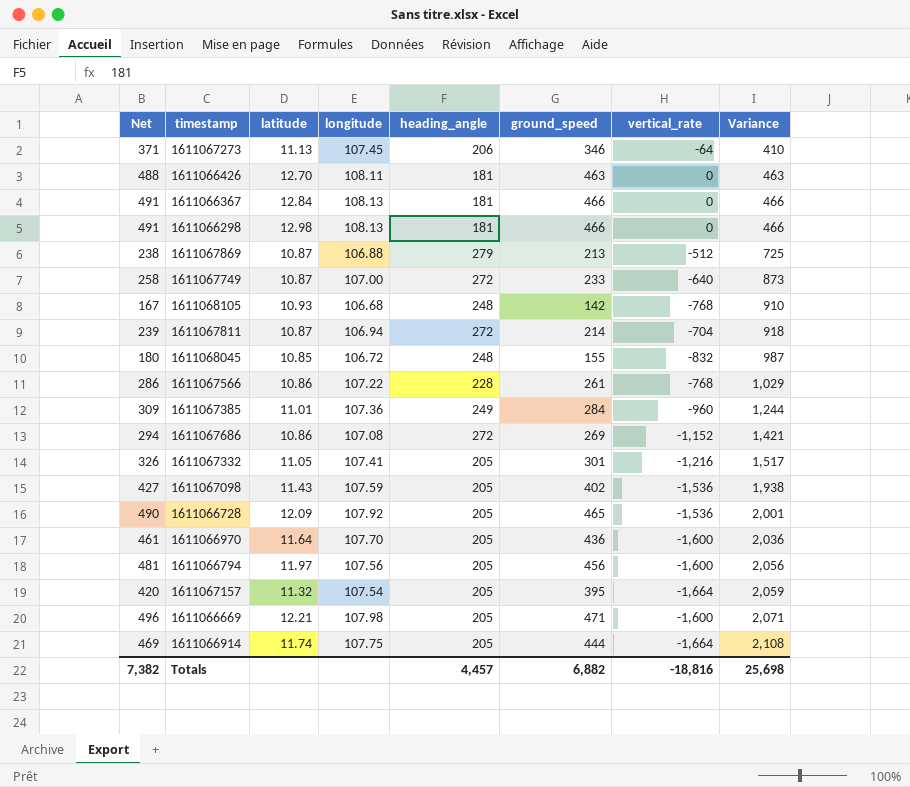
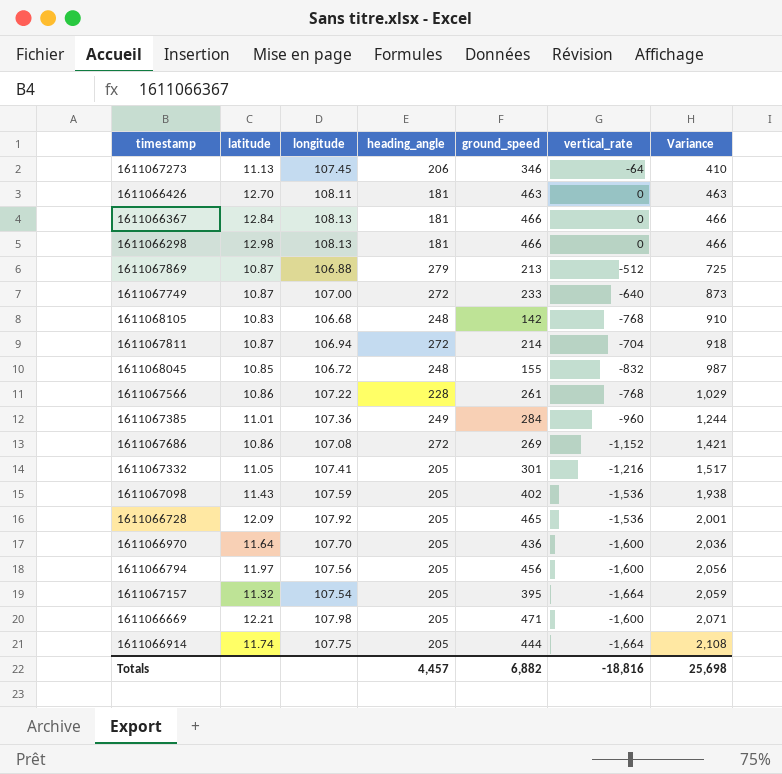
column Net | formula: [ground_speed] + 25 -> none
1611068105 | latitude: 10.93 -> 10.83

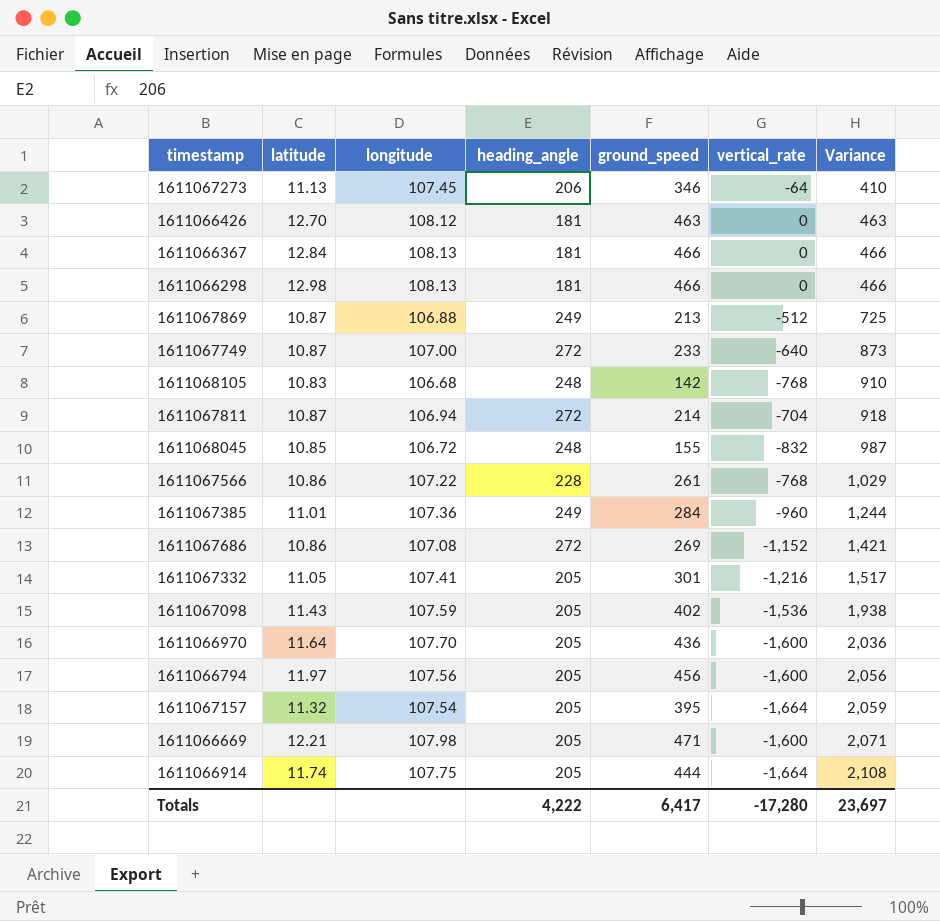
row 1611066728: 12.09 | 107.92 | 205 | 465 | -1,536 | 2,001 -> none
1611066426 | longitude: 108.11 -> 108.12
1611067869 | heading_angle: 279 -> 249
Totals | heading_angle: 4,457 -> 4,222
Totals | ground_speed: 6,882 -> 6,417
Totals | vertical_rate: -18,816 -> -17,280
Totals | Variance: 25,698 -> 23,697

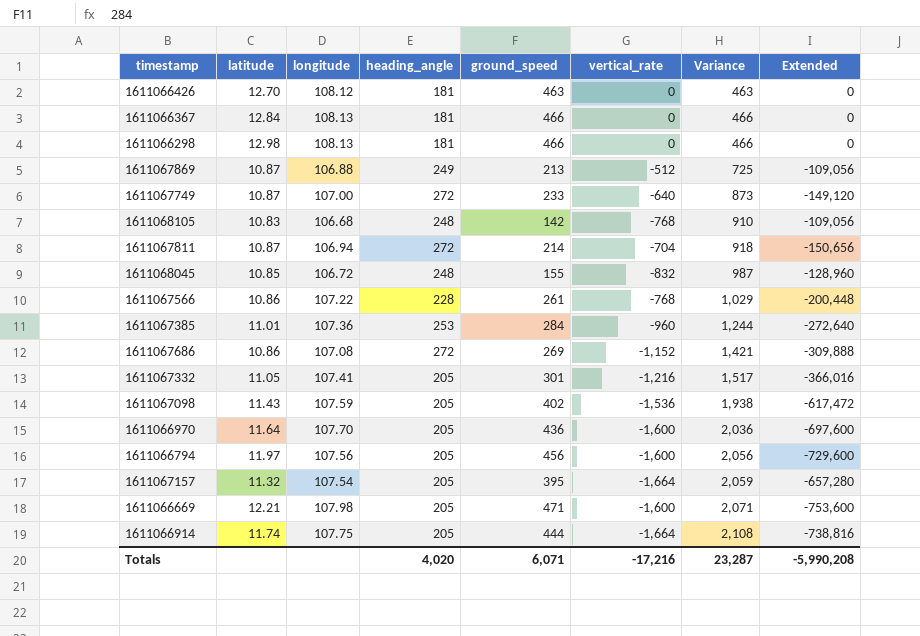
column Extended | formula: none -> [ground_speed] * [vertical_rate]
row 1611067273: 11.13 | 107.45 | 206 | 346 | -64 | 410 -> none
1611067385 | heading_angle: 249 -> 253
Totals | heading_angle: 4,222 -> 4,020
Totals | ground_speed: 6,417 -> 6,071
Totals | vertical_rate: -17,280 -> -17,216
Totals | Variance: 23,697 -> 23,287

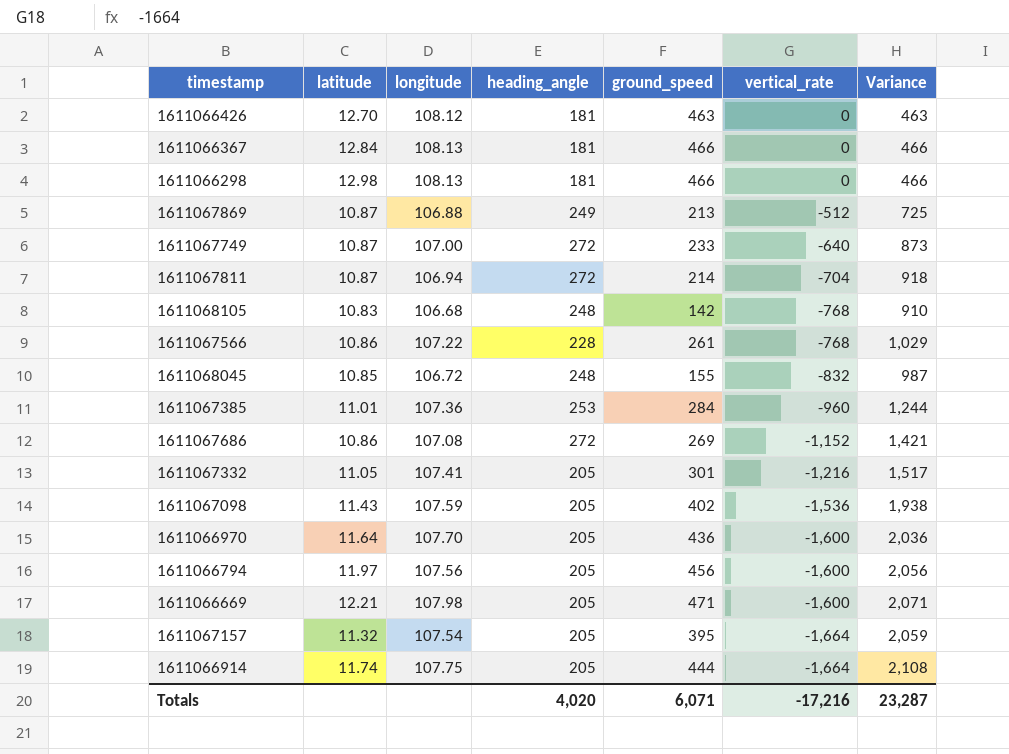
row order: Variance ascending -> vertical_rate descending
column Extended | formula: [ground_speed] * [vertical_rate] -> none

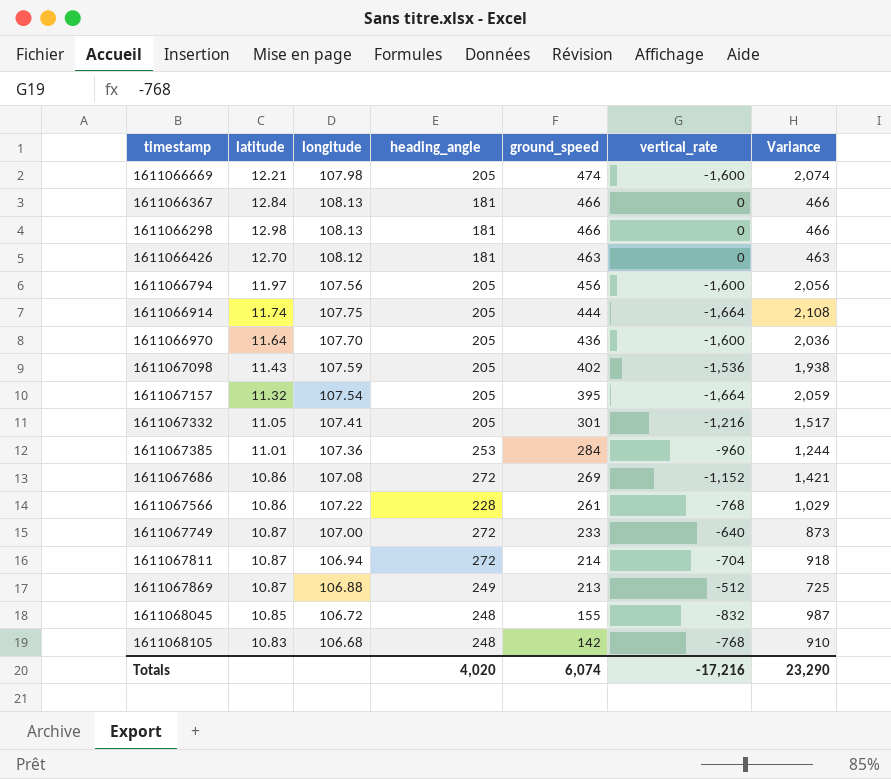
row order: vertical_rate descending -> ground_speed descending
1611066669 | ground_speed: 471 -> 474
1611066669 | Variance: 2,071 -> 2,074
Totals | ground_speed: 6,071 -> 6,074
Totals | Variance: 23,287 -> 23,290

